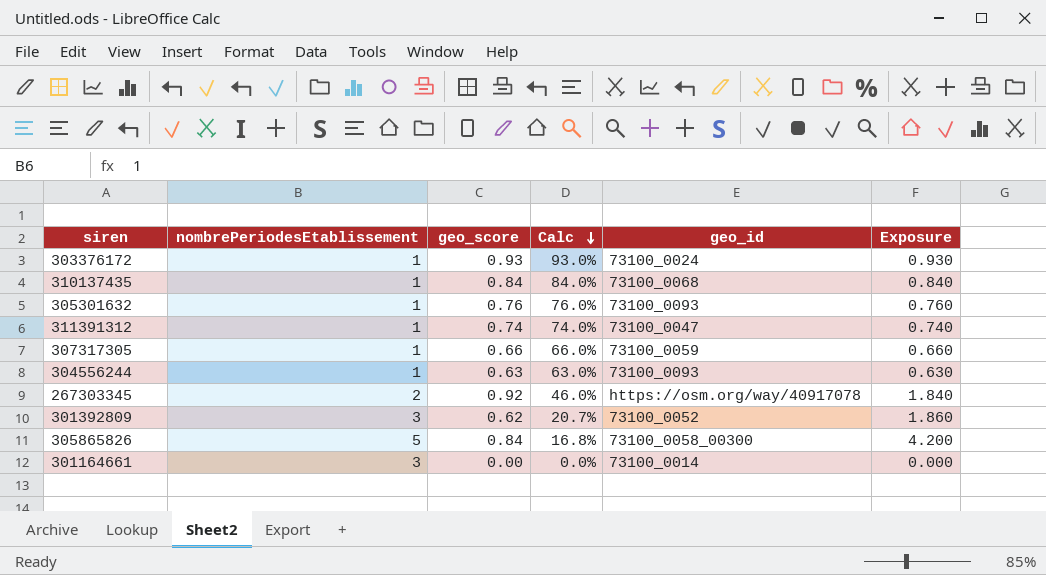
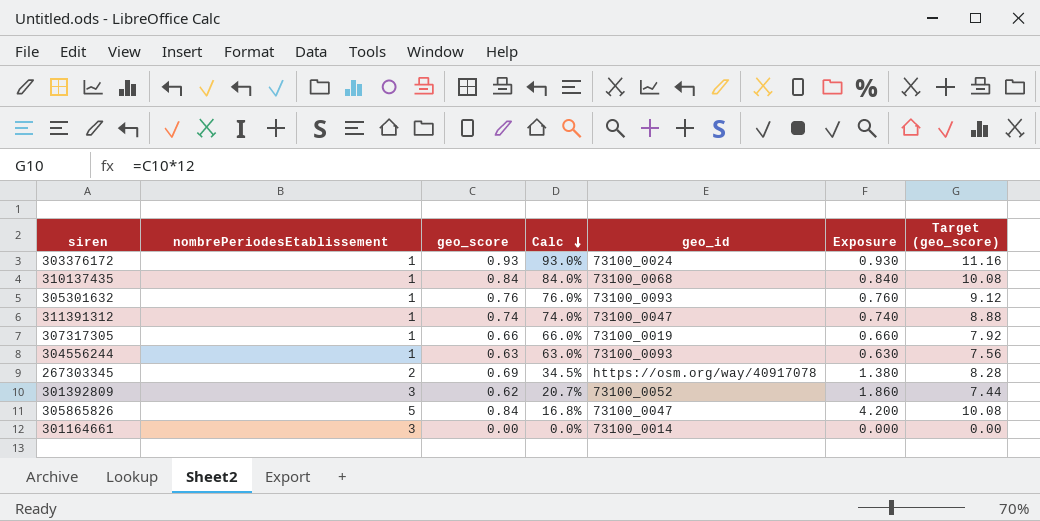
column Target (geo_score) | formula: none -> [geo_score] * 12
307317305 | geo_id: 73100_0059 -> 73100_0019
267303345 | geo_score: 0.92 -> 0.69
267303345 | Calc: 46.0% -> 34.5%
267303345 | Exposure: 1.840 -> 1.380
305865826 | geo_id: 73100_0058_00300 -> 73100_0047

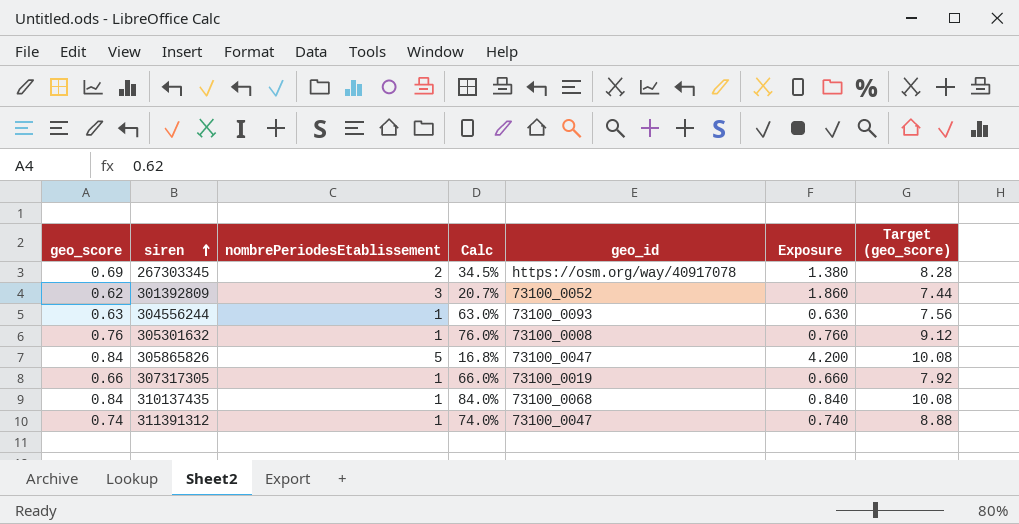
row order: Calc descending -> siren ascending
column geo_score | position: 3 -> 1
row 303376172: 1 | 0.93 | 93.0% | 73100_0024 | 0.930 | 11.16 -> none
row 301164661: 3 | 0.00 | 0.0% | 73100_0014 | 0.000 | 0.00 -> none
305301632 | geo_id: 73100_0093 -> 73100_0008

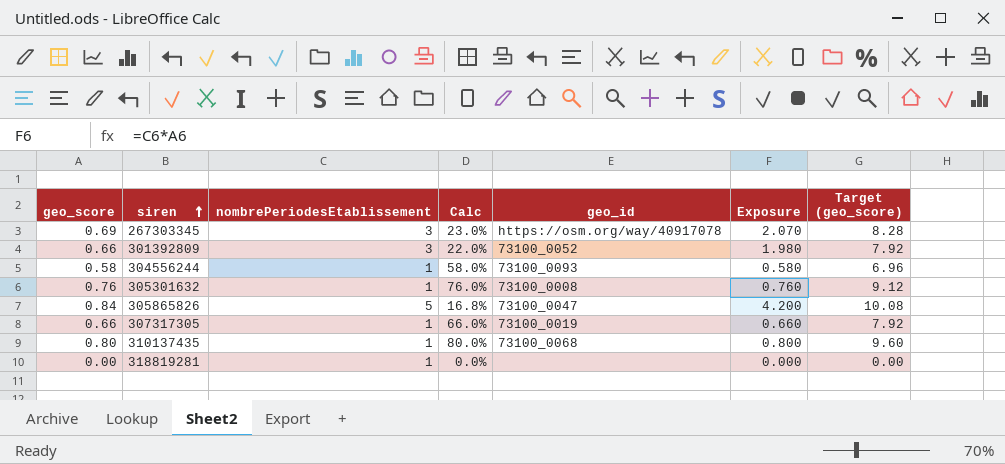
row 311391312: 0.74 | 1 | 74.0% | 73100_0047 | 0.740 | 8.88 -> none
267303345 | nombrePeriodesEtablissement: 2 -> 3
267303345 | Calc: 34.5% -> 23.0%
267303345 | Exposure: 1.380 -> 2.070
301392809 | geo_score: 0.62 -> 0.66
301392809 | Calc: 20.7% -> 22.0%
301392809 | Exposure: 1.860 -> 1.980
301392809 | Target (geo_score): 7.44 -> 7.92
304556244 | geo_score: 0.63 -> 0.58
304556244 | Calc: 63.0% -> 58.0%
304556244 | Exposure: 0.630 -> 0.580
304556244 | Target (geo_score): 7.56 -> 6.96
310137435 | geo_score: 0.84 -> 0.80
310137435 | Calc: 84.0% -> 80.0%
310137435 | Exposure: 0.840 -> 0.800
310137435 | Target (geo_score): 10.08 -> 9.60
row 318819281: none -> 0.00 | 1 | 0.0% | none | 0.000 | 0.00

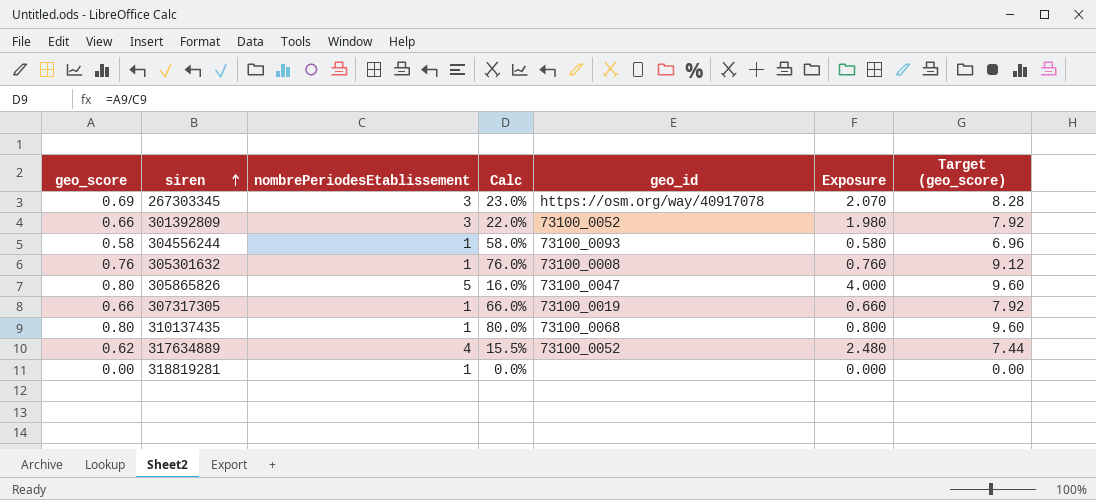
305865826 | geo_score: 0.84 -> 0.80
305865826 | Calc: 16.8% -> 16.0%
305865826 | Exposure: 4.200 -> 4.000
305865826 | Target (geo_score): 10.08 -> 9.60
row 317634889: none -> 0.62 | 4 | 15.5% | 73100_0052 | 2.480 | 7.44

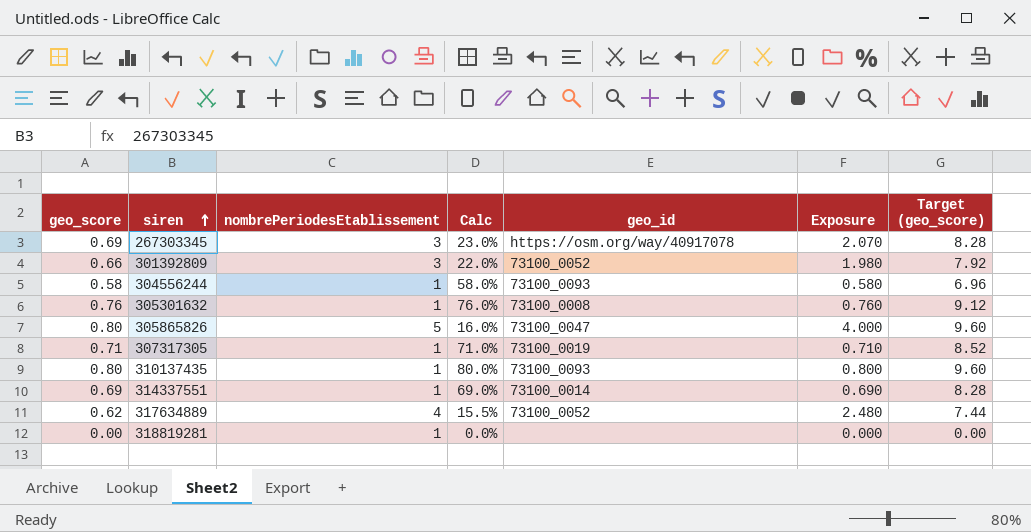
307317305 | geo_score: 0.66 -> 0.71
307317305 | Calc: 66.0% -> 71.0%
307317305 | Exposure: 0.660 -> 0.710
307317305 | Target (geo_score): 7.92 -> 8.52
310137435 | geo_id: 73100_0068 -> 73100_0093
row 314337551: none -> 0.69 | 1 | 69.0% | 73100_0014 | 0.690 | 8.28

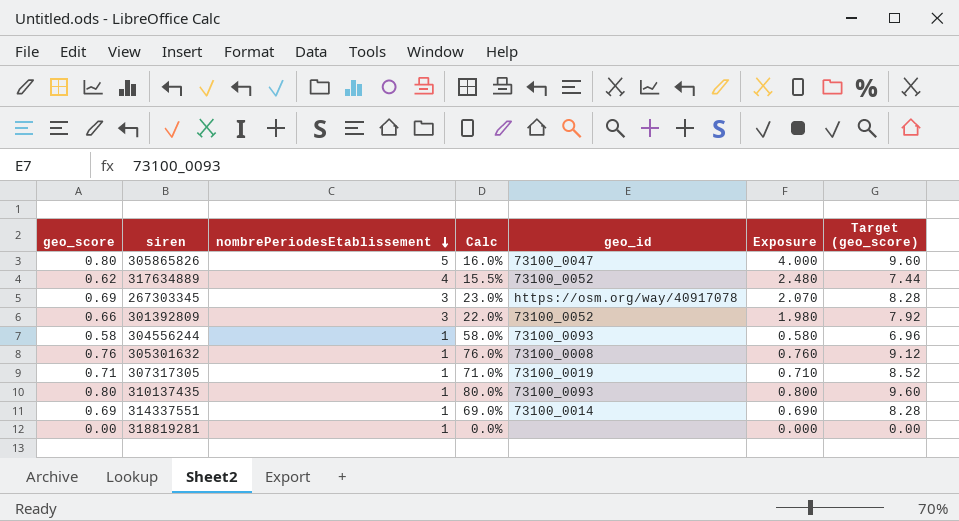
row order: siren ascending -> nombrePeriodesEtablissement descending

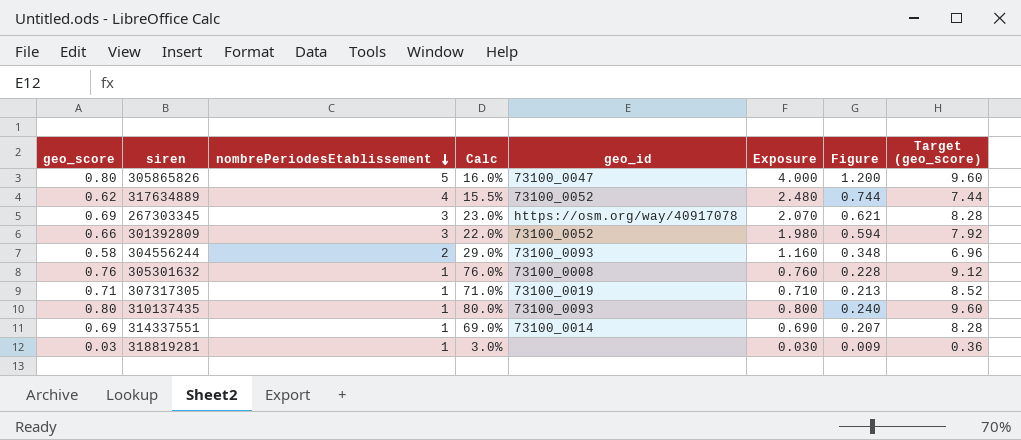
column Figure | formula: none -> [Exposure] * 0.3
304556244 | nombrePeriodesEtablissement: 1 -> 2
304556244 | Calc: 58.0% -> 29.0%
304556244 | Exposure: 0.580 -> 1.160
318819281 | geo_score: 0.00 -> 0.03
318819281 | Calc: 0.0% -> 3.0%
318819281 | Exposure: 0.000 -> 0.030
318819281 | Target (geo_score): 0.00 -> 0.36

